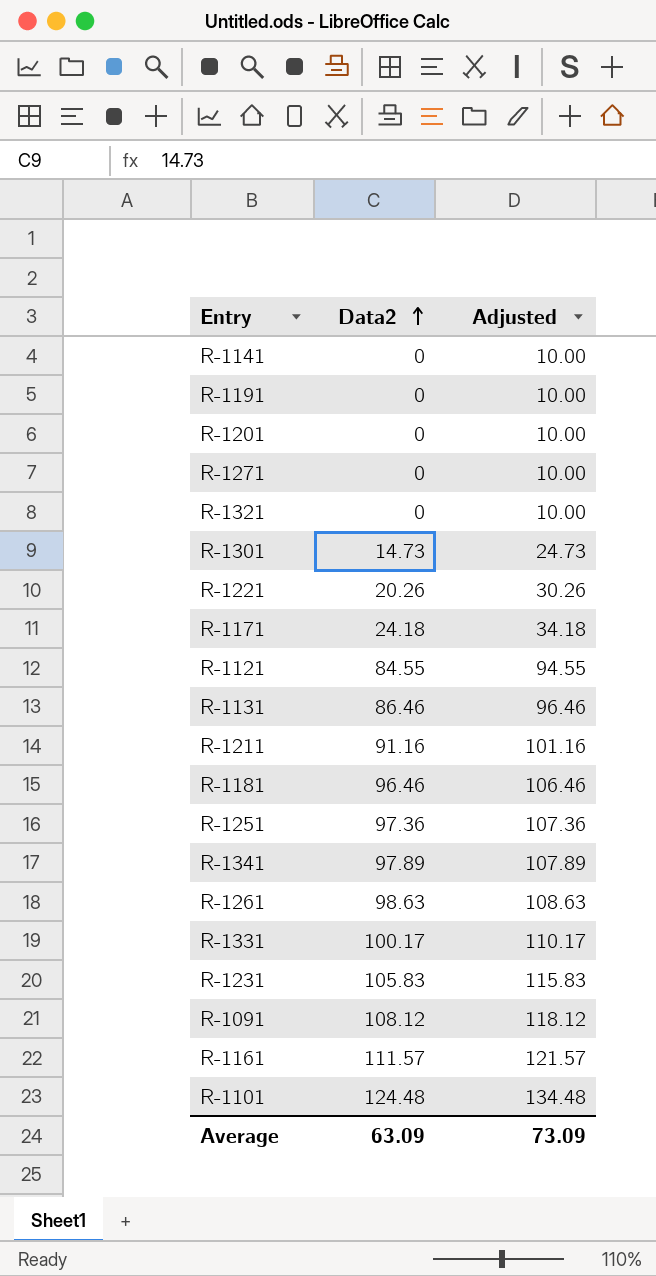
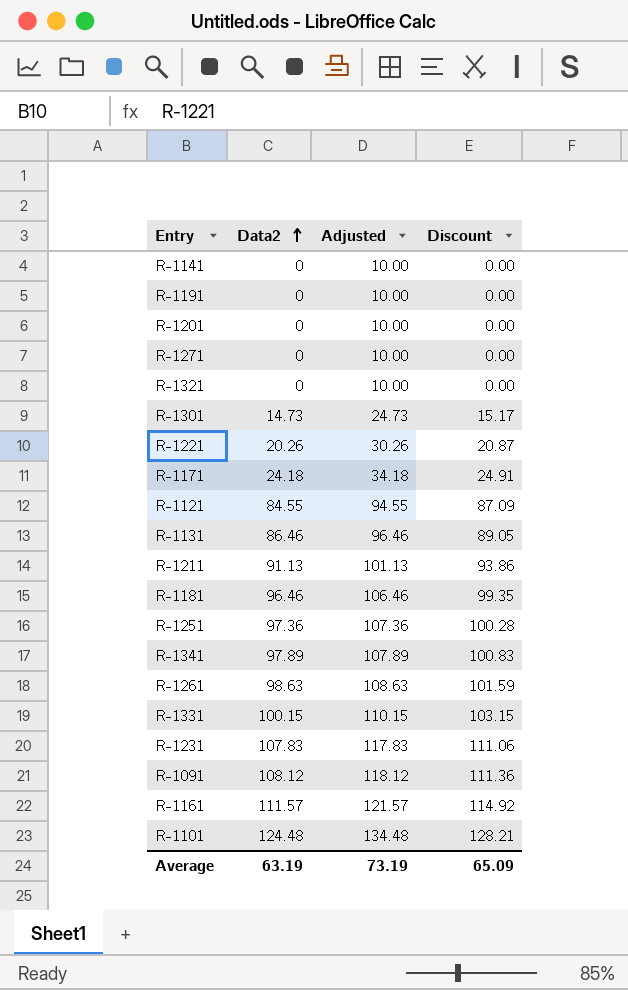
column Discount | formula: none -> [Data2] * 1.03
R-1211 | Data2: 91.16 -> 91.13
R-1211 | Adjusted: 101.16 -> 101.13
R-1331 | Data2: 100.17 -> 100.15
R-1331 | Adjusted: 110.17 -> 110.15
R-1231 | Data2: 105.83 -> 107.83
R-1231 | Adjusted: 115.83 -> 117.83
Average | Data2: 63.09 -> 63.19
Average | Adjusted: 73.09 -> 73.19

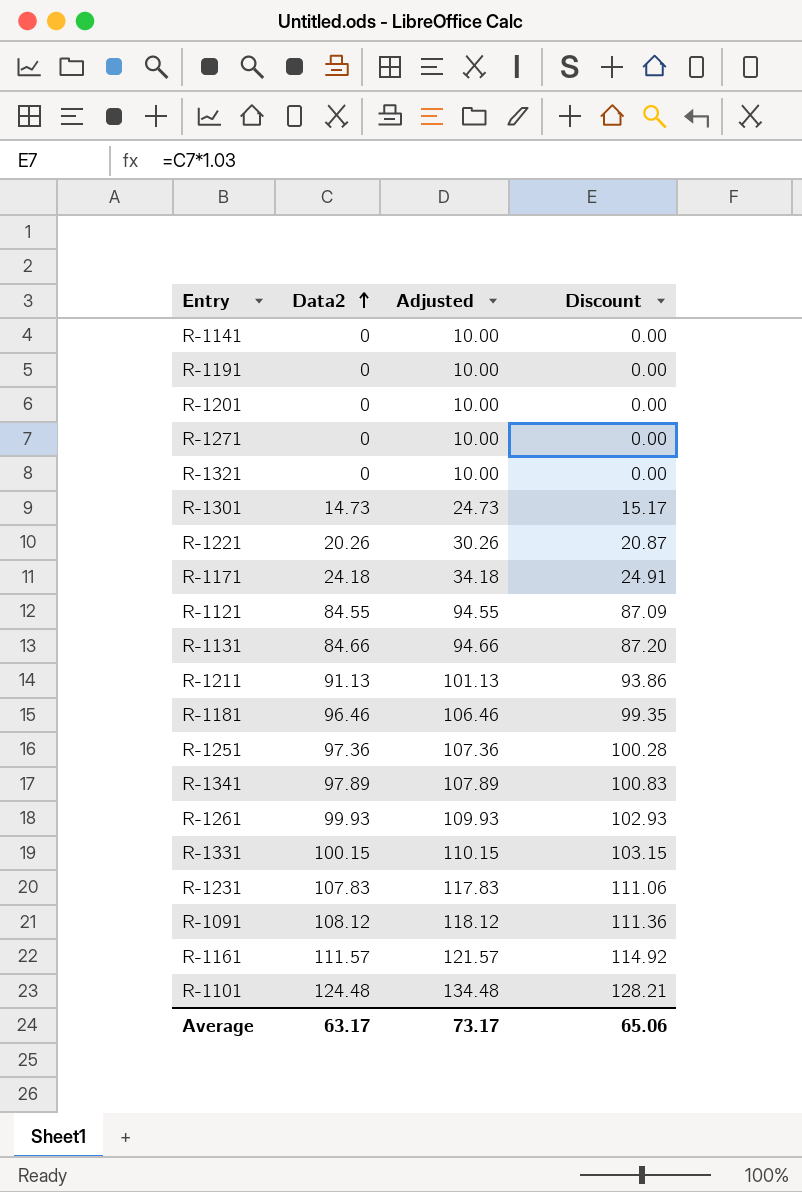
R-1131 | Data2: 86.46 -> 84.66
R-1131 | Adjusted: 96.46 -> 94.66
R-1131 | Discount: 89.05 -> 87.20
R-1261 | Data2: 98.63 -> 99.93
R-1261 | Adjusted: 108.63 -> 109.93
R-1261 | Discount: 101.59 -> 102.93
Average | Data2: 63.19 -> 63.17
Average | Adjusted: 73.19 -> 73.17
Average | Discount: 65.09 -> 65.06

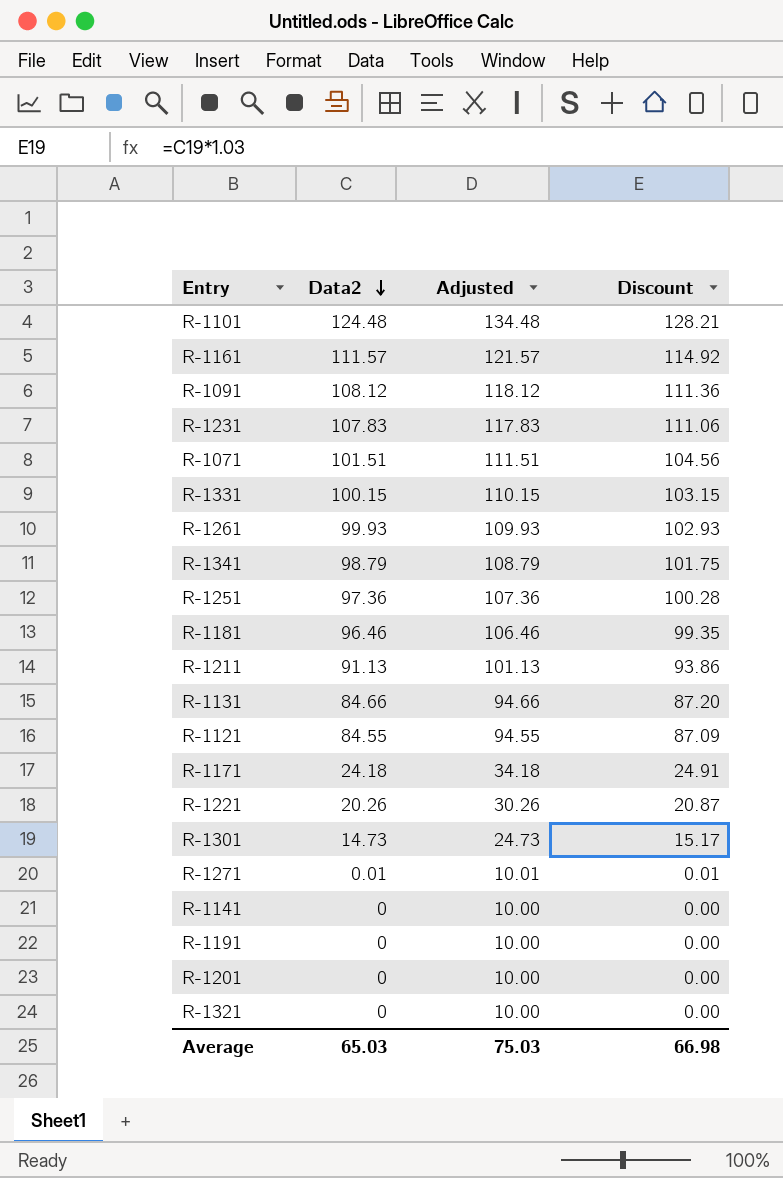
row order: Data2 ascending -> Data2 descending
row R-1071: none -> 101.51 | 111.51 | 104.56
R-1341 | Data2: 97.89 -> 98.79
R-1341 | Adjusted: 107.89 -> 108.79
R-1341 | Discount: 100.83 -> 101.75
R-1271 | Data2: 0 -> 0.01
R-1271 | Adjusted: 10.00 -> 10.01
R-1271 | Discount: 0.00 -> 0.01
Average | Data2: 63.17 -> 65.03
Average | Adjusted: 73.17 -> 75.03
Average | Discount: 65.06 -> 66.98

